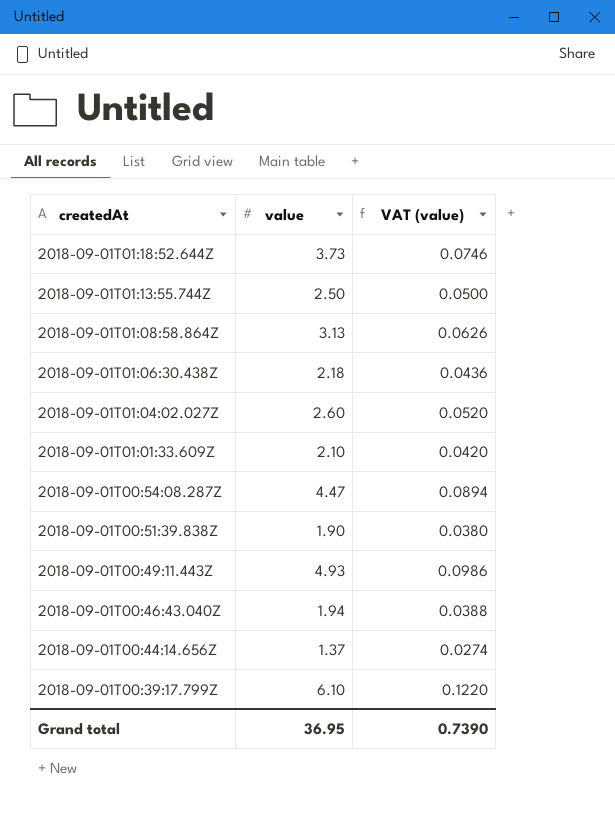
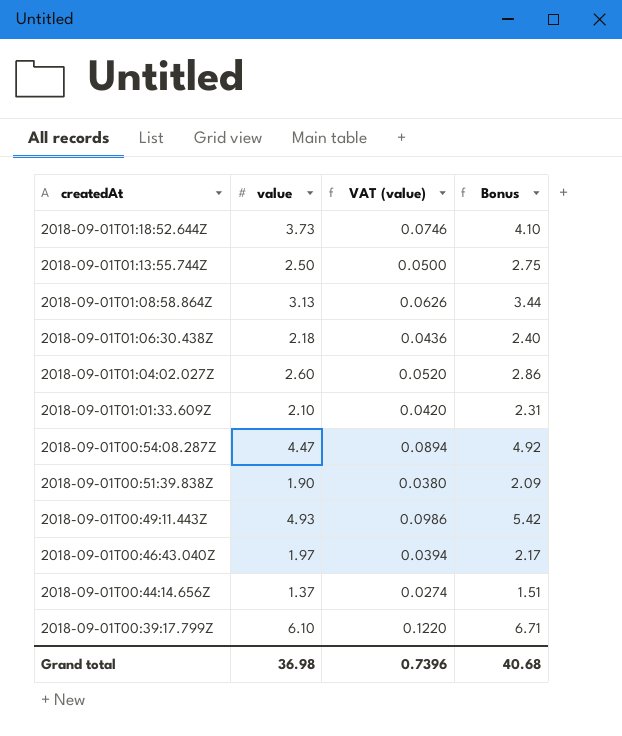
column Bonus | formula: none -> [value] * 1.1
2018-09-01T00:46:43.040Z | value: 1.94 -> 1.97
2018-09-01T00:46:43.040Z | VAT (value): 0.0388 -> 0.0394
Grand total | value: 36.95 -> 36.98
Grand total | VAT (value): 0.7390 -> 0.7396

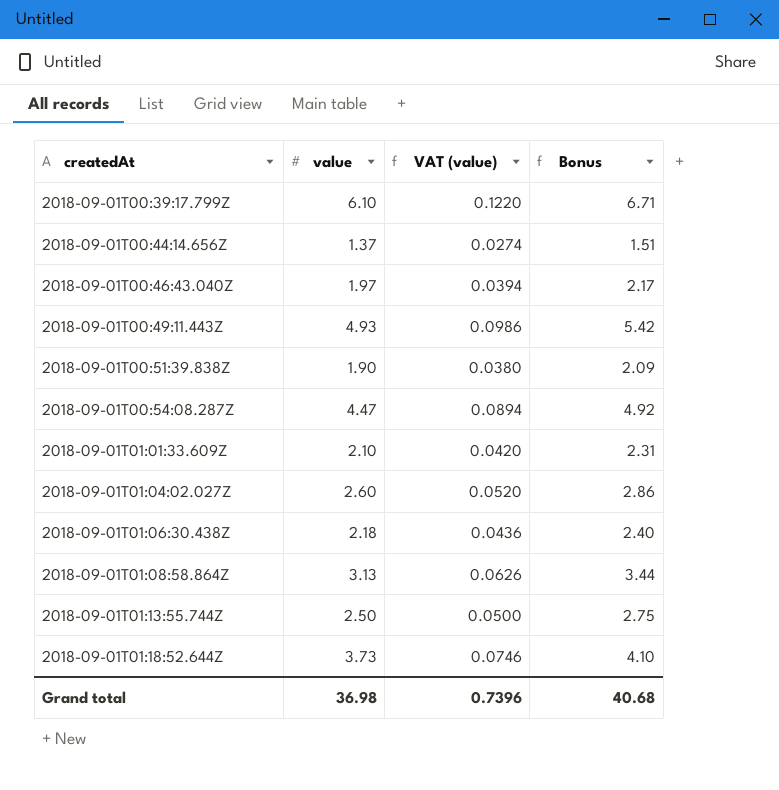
row order: createdAt descending -> createdAt ascending

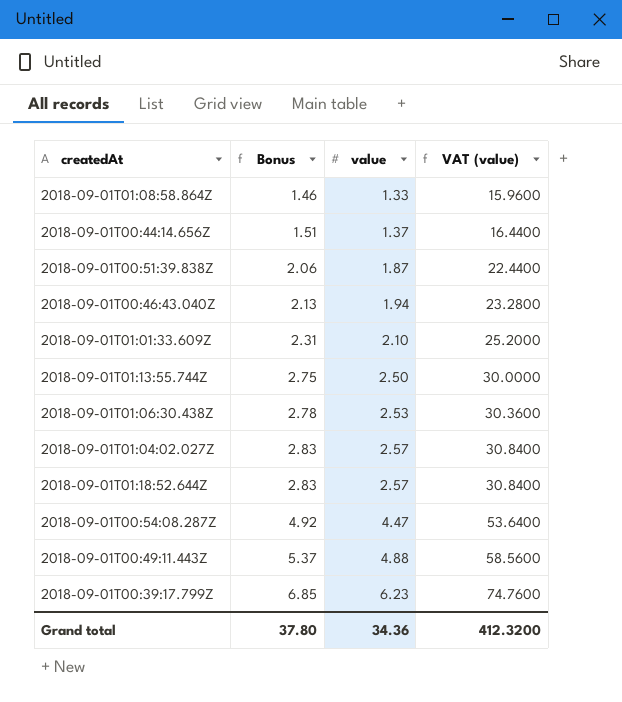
row order: createdAt ascending -> Bonus ascending
column Bonus | position: 4 -> 2
column VAT (value) | formula: [value] * 0.02 -> [value] * 12
2018-09-01T01:08:58.864Z | Bonus: 3.44 -> 1.46
2018-09-01T01:08:58.864Z | value: 3.13 -> 1.33
2018-09-01T00:51:39.838Z | Bonus: 2.09 -> 2.06
2018-09-01T00:51:39.838Z | value: 1.90 -> 1.87
2018-09-01T00:46:43.040Z | Bonus: 2.17 -> 2.13
2018-09-01T00:46:43.040Z | value: 1.97 -> 1.94
2018-09-01T01:06:30.438Z | Bonus: 2.40 -> 2.78
2018-09-01T01:06:30.438Z | value: 2.18 -> 2.53
2018-09-01T01:04:02.027Z | Bonus: 2.86 -> 2.83
2018-09-01T01:04:02.027Z | value: 2.60 -> 2.57
2018-09-01T01:18:52.644Z | Bonus: 4.10 -> 2.83
2018-09-01T01:18:52.644Z | value: 3.73 -> 2.57
2018-09-01T00:49:11.443Z | Bonus: 5.42 -> 5.37
2018-09-01T00:49:11.443Z | value: 4.93 -> 4.88
2018-09-01T00:39:17.799Z | Bonus: 6.71 -> 6.85
2018-09-01T00:39:17.799Z | value: 6.10 -> 6.23
Grand total | Bonus: 40.68 -> 37.80
Grand total | value: 36.98 -> 34.36
Grand total | VAT (value): 0.7396 -> 412.3200

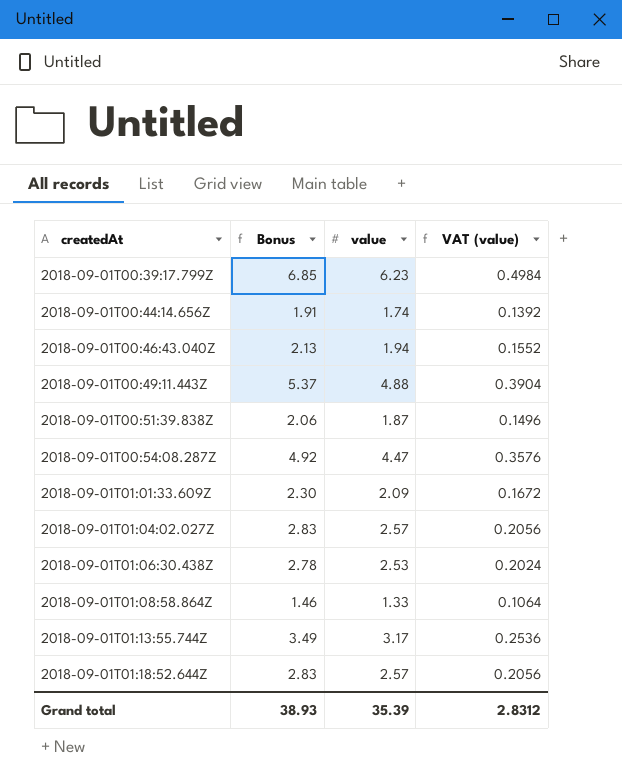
row order: Bonus ascending -> createdAt ascending
column VAT (value) | formula: [value] * 12 -> [value] * 0.08
2018-09-01T00:44:14.656Z | Bonus: 1.51 -> 1.91
2018-09-01T00:44:14.656Z | value: 1.37 -> 1.74
2018-09-01T01:01:33.609Z | Bonus: 2.31 -> 2.30
2018-09-01T01:01:33.609Z | value: 2.10 -> 2.09
2018-09-01T01:13:55.744Z | Bonus: 2.75 -> 3.49
2018-09-01T01:13:55.744Z | value: 2.50 -> 3.17
Grand total | Bonus: 37.80 -> 38.93
Grand total | value: 34.36 -> 35.39
Grand total | VAT (value): 412.3200 -> 2.8312

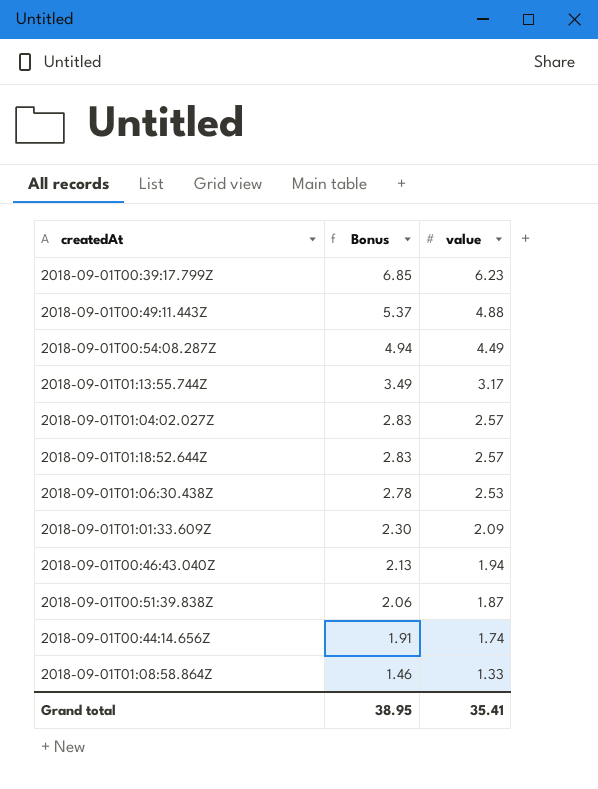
row order: createdAt ascending -> Bonus descending
column VAT (value) | formula: [value] * 0.08 -> none
2018-09-01T00:54:08.287Z | Bonus: 4.92 -> 4.94
2018-09-01T00:54:08.287Z | value: 4.47 -> 4.49
Grand total | Bonus: 38.93 -> 38.95
Grand total | value: 35.39 -> 35.41

